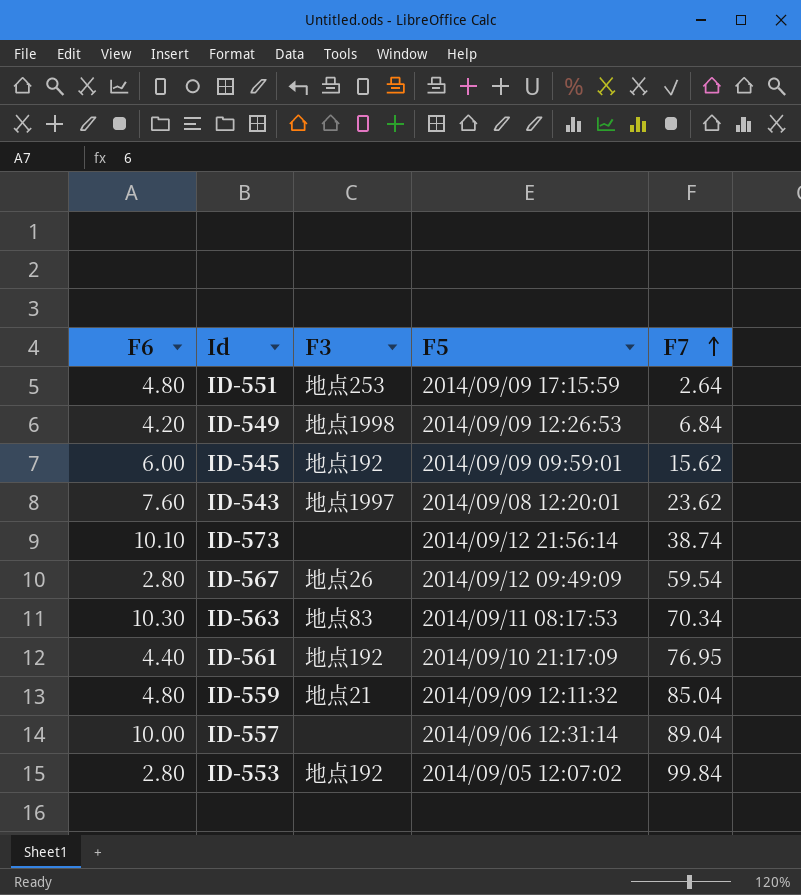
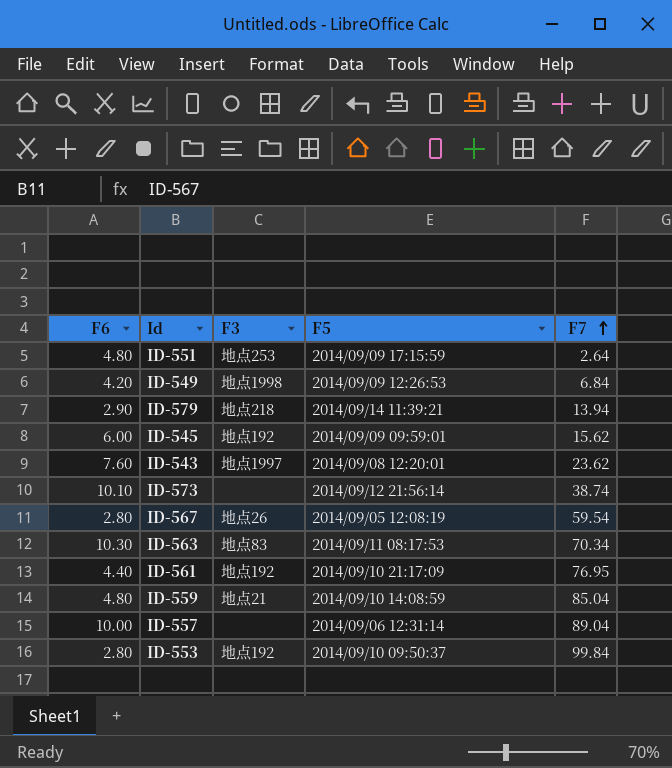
row ID-579: none -> 2.90 | 地点218 | 2014/09/14 11:39:21 | 13.94
ID-567 | F5: 2014/09/12 09:49:09 -> 2014/09/05 12:08:19
ID-559 | F5: 2014/09/09 12:11:32 -> 2014/09/10 14:08:59
ID-553 | F5: 2014/09/05 12:07:02 -> 2014/09/10 09:50:37

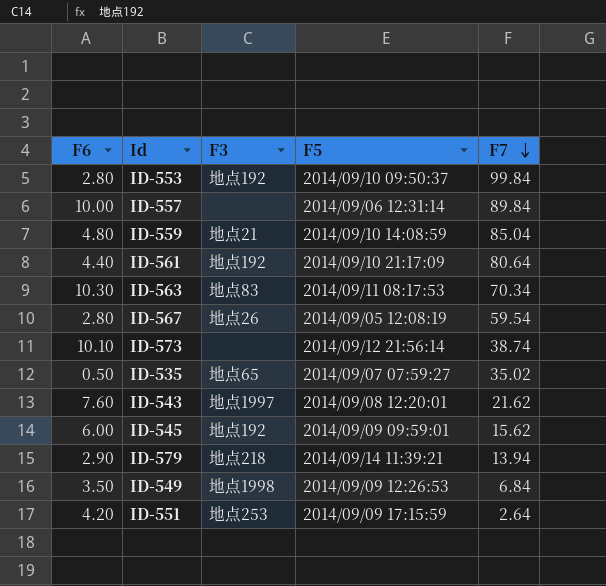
row order: F7 ascending -> F7 descending
ID-557 | F7: 89.04 -> 89.84
ID-561 | F7: 76.95 -> 80.64
row ID-535: none -> 0.50 | 地点65 | 2014/09/07 07:59:27 | 35.02
ID-543 | F7: 23.62 -> 21.62
ID-549 | F6: 4.20 -> 3.50
ID-551 | F6: 4.80 -> 4.20

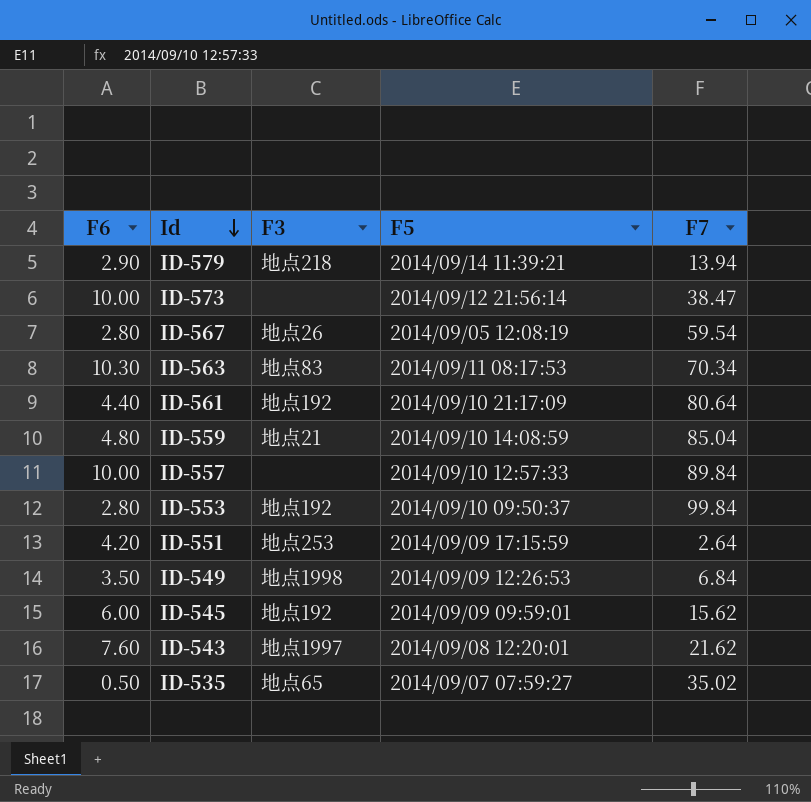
row order: F7 descending -> Id descending
ID-573 | F6: 10.10 -> 10.00
ID-573 | F7: 38.74 -> 38.47
ID-557 | F5: 2014/09/06 12:31:14 -> 2014/09/10 12:57:33

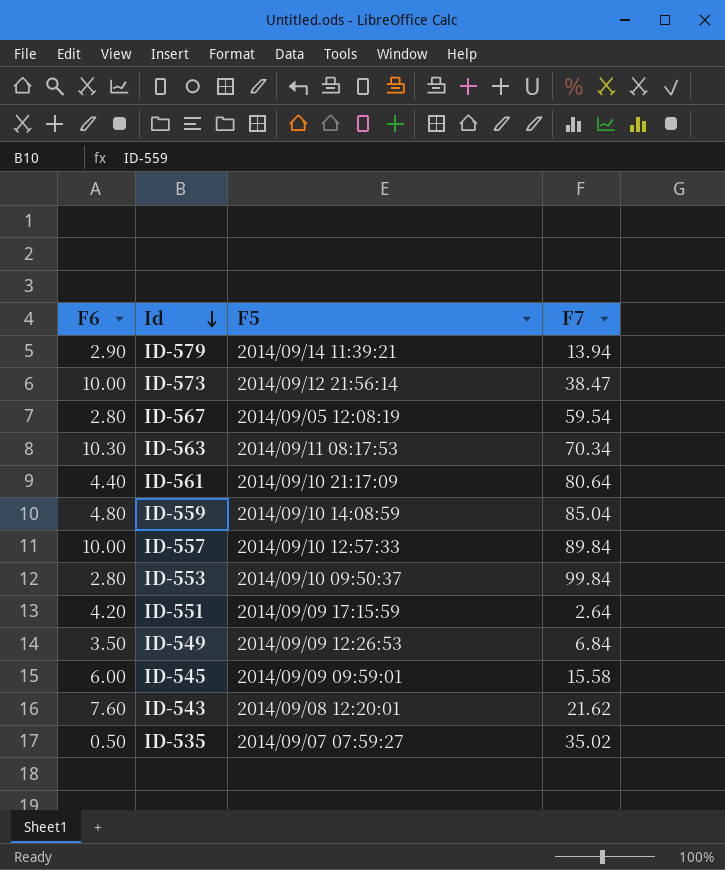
column F3 | position: 3 -> none
ID-545 | F7: 15.62 -> 15.58

